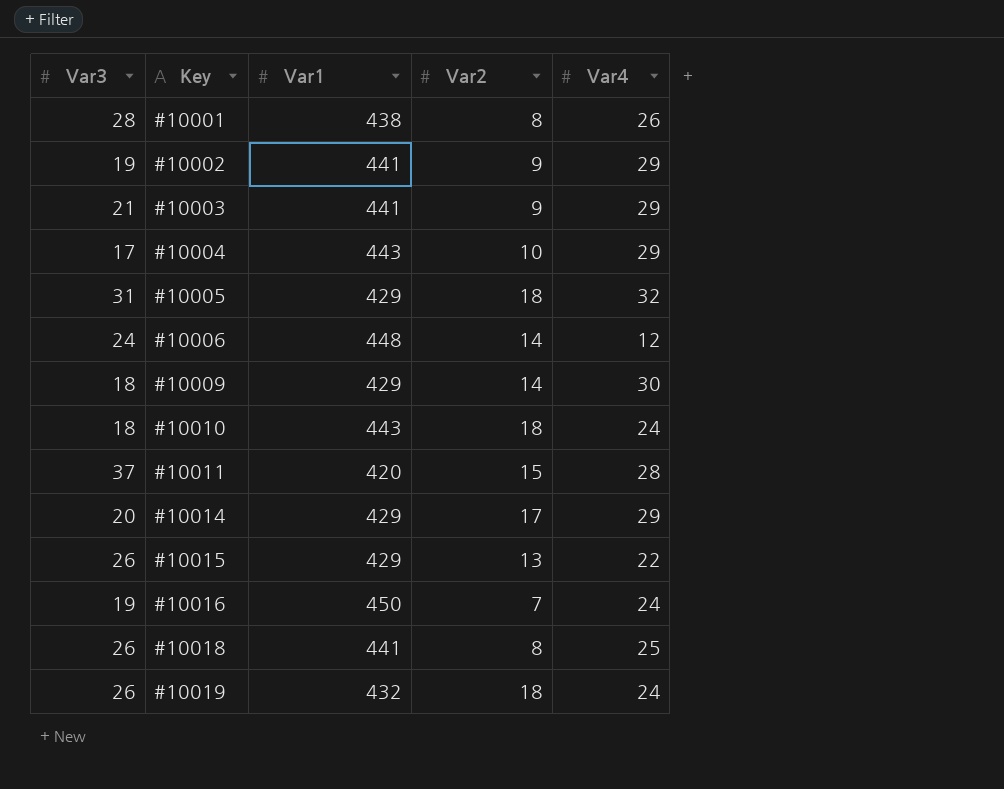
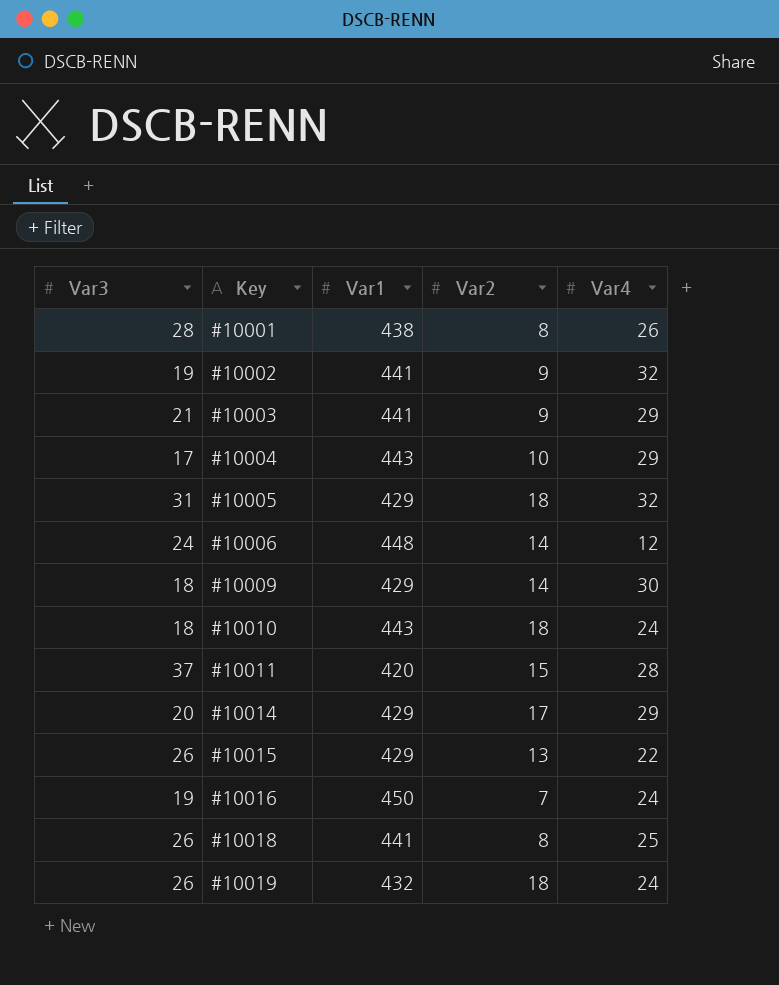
#10002 | Var4: 29 -> 32

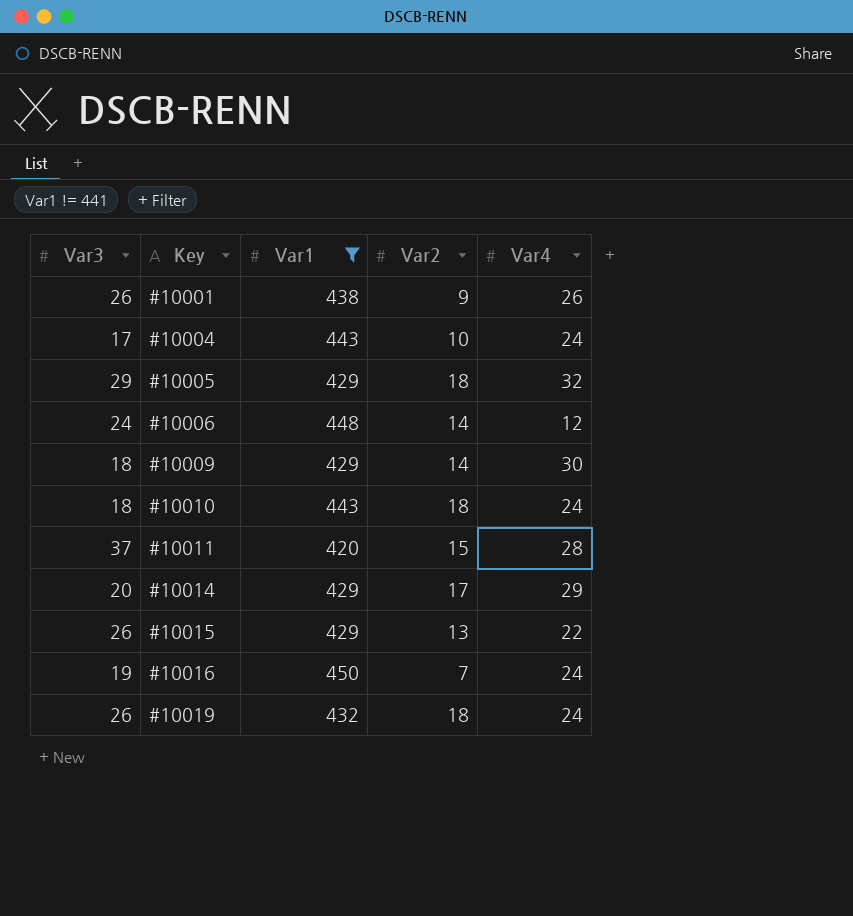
filter: none -> Var1 != 441
#10001 | Var3: 28 -> 26
#10001 | Var2: 8 -> 9
#10004 | Var4: 29 -> 24
#10005 | Var3: 31 -> 29

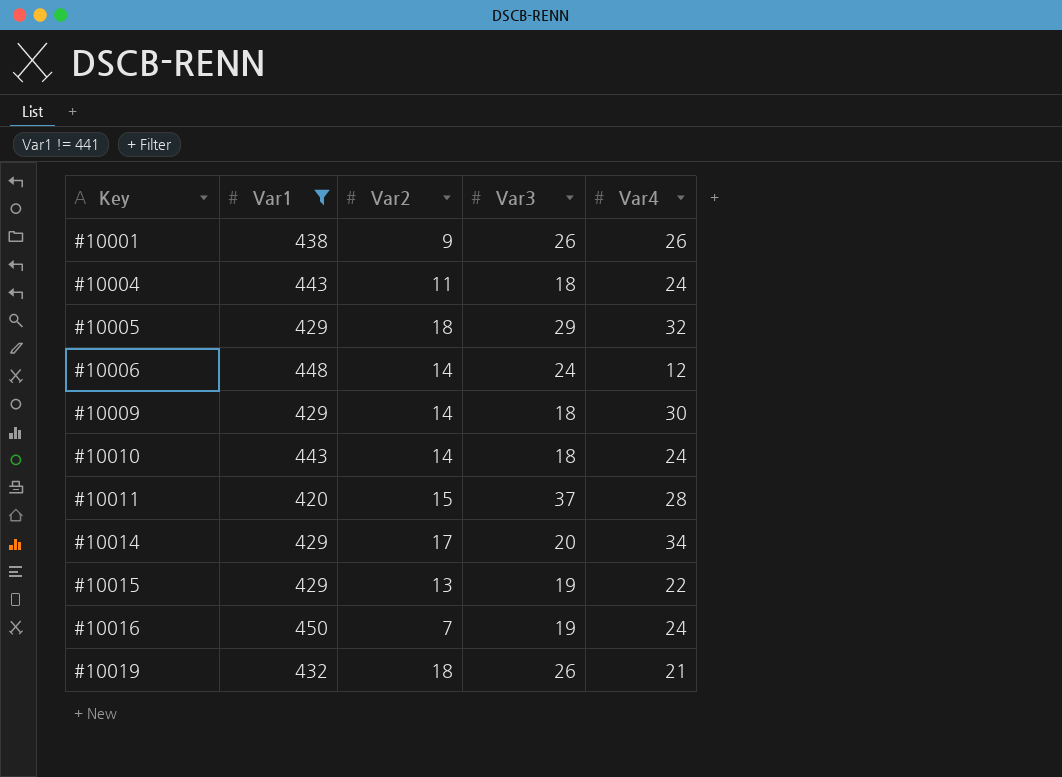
column Var3 | position: 1 -> 4
#10004 | Var2: 10 -> 11
#10004 | Var3: 17 -> 18
#10010 | Var2: 18 -> 14
#10014 | Var4: 29 -> 34
#10015 | Var3: 26 -> 19
#10019 | Var4: 24 -> 21

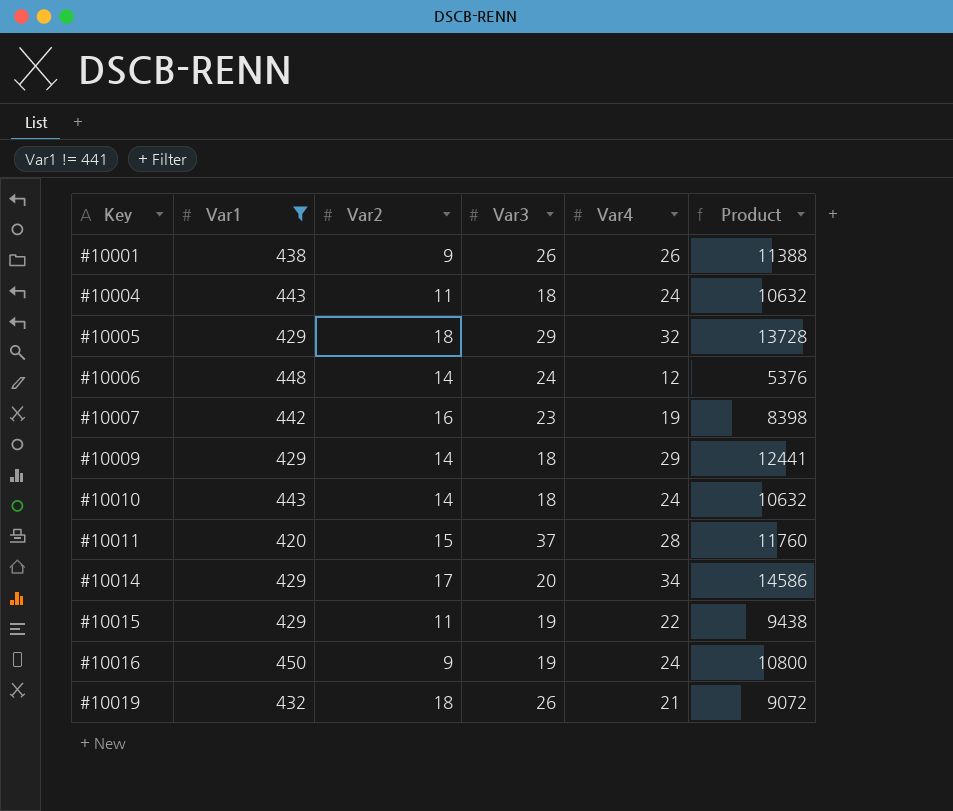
column Product | formula: none -> [Var1] * [Var4]
row #10007: none -> 442 | 16 | 23 | 19 | 8398
#10009 | Var4: 30 -> 29
#10015 | Var2: 13 -> 11
#10016 | Var2: 7 -> 9

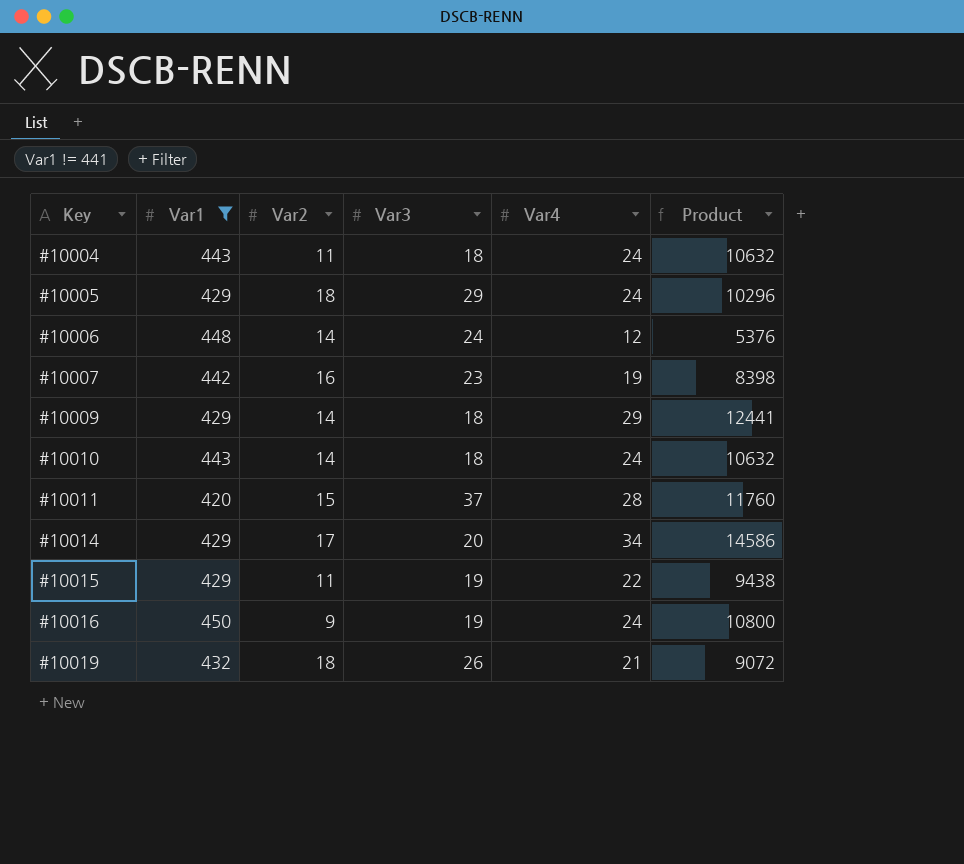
row #10001: 438 | 9 | 26 | 26 | 11388 -> none
#10005 | Var4: 32 -> 24
#10005 | Product: 13728 -> 10296

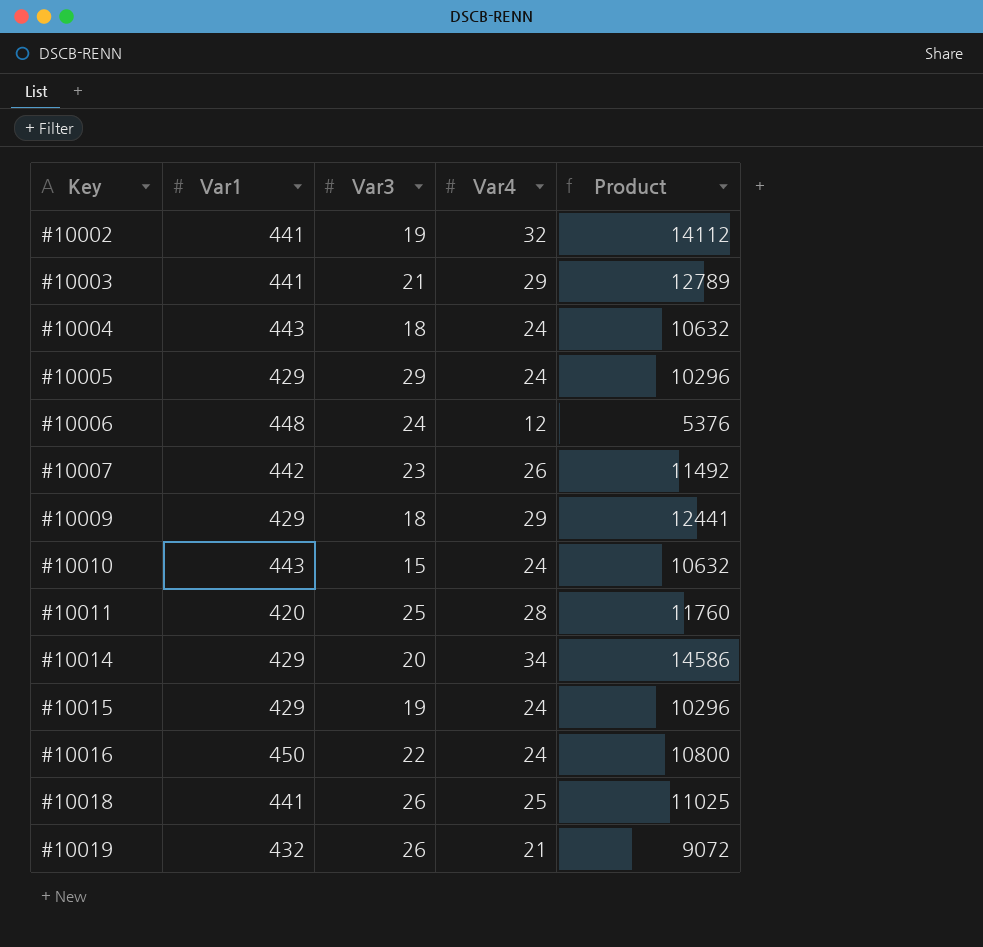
filter: Var1 != 441 -> none
column Var2 | position: 3 -> none
#10007 | Var4: 19 -> 26
#10007 | Product: 8398 -> 11492
#10010 | Var3: 18 -> 15
#10011 | Var3: 37 -> 25
#10015 | Var4: 22 -> 24
#10015 | Product: 9438 -> 10296
#10016 | Var3: 19 -> 22

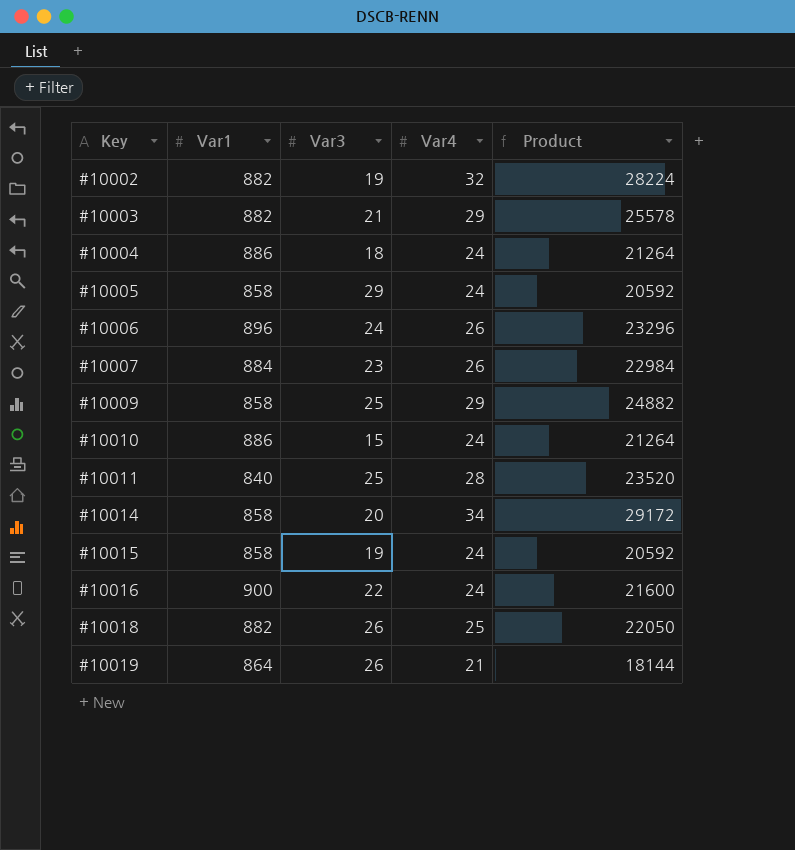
#10002 | Var1: 441 -> 882
#10002 | Product: 14112 -> 28224
#10003 | Var1: 441 -> 882
#10003 | Product: 12789 -> 25578
#10004 | Var1: 443 -> 886
#10004 | Product: 10632 -> 21264
#10005 | Var1: 429 -> 858
#10005 | Product: 10296 -> 20592
#10006 | Var1: 448 -> 896
#10006 | Var4: 12 -> 26
#10006 | Product: 5376 -> 23296
#10007 | Var1: 442 -> 884
#10007 | Product: 11492 -> 22984
#10009 | Var1: 429 -> 858
#10009 | Var3: 18 -> 25
#10009 | Product: 12441 -> 24882
#10010 | Var1: 443 -> 886
#10010 | Product: 10632 -> 21264
#10011 | Var1: 420 -> 840
#10011 | Product: 11760 -> 23520
#10014 | Var1: 429 -> 858
#10014 | Product: 14586 -> 29172
#10015 | Var1: 429 -> 858
#10015 | Product: 10296 -> 20592
#10016 | Var1: 450 -> 900
#10016 | Product: 10800 -> 21600
#10018 | Var1: 441 -> 882
#10018 | Product: 11025 -> 22050
#10019 | Var1: 432 -> 864
#10019 | Product: 9072 -> 18144

